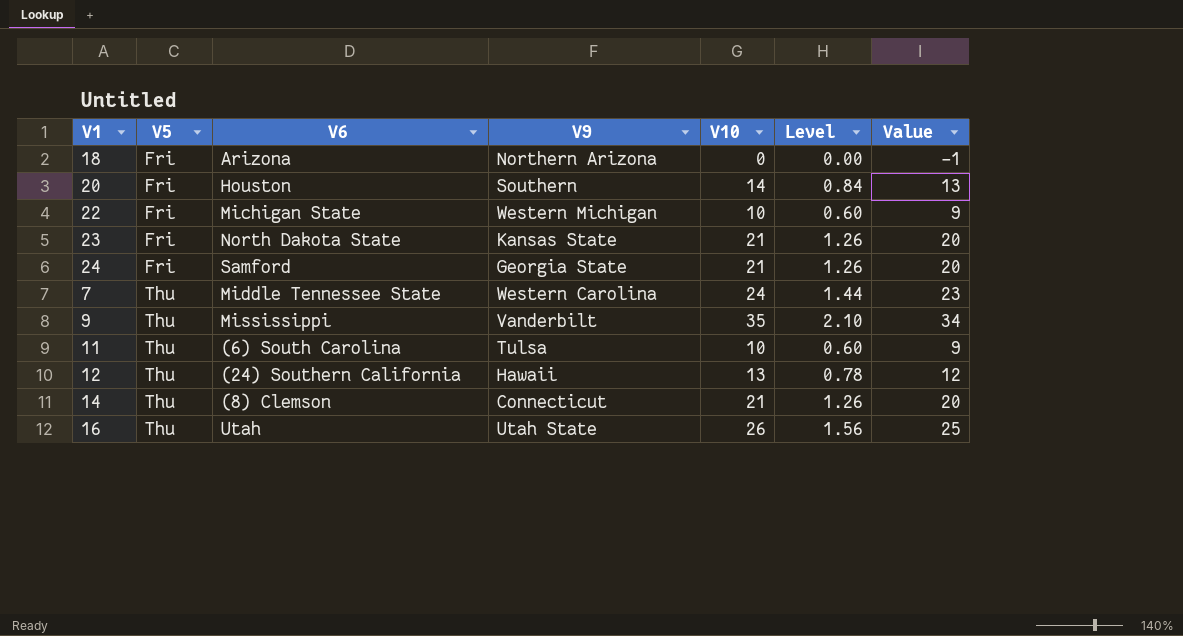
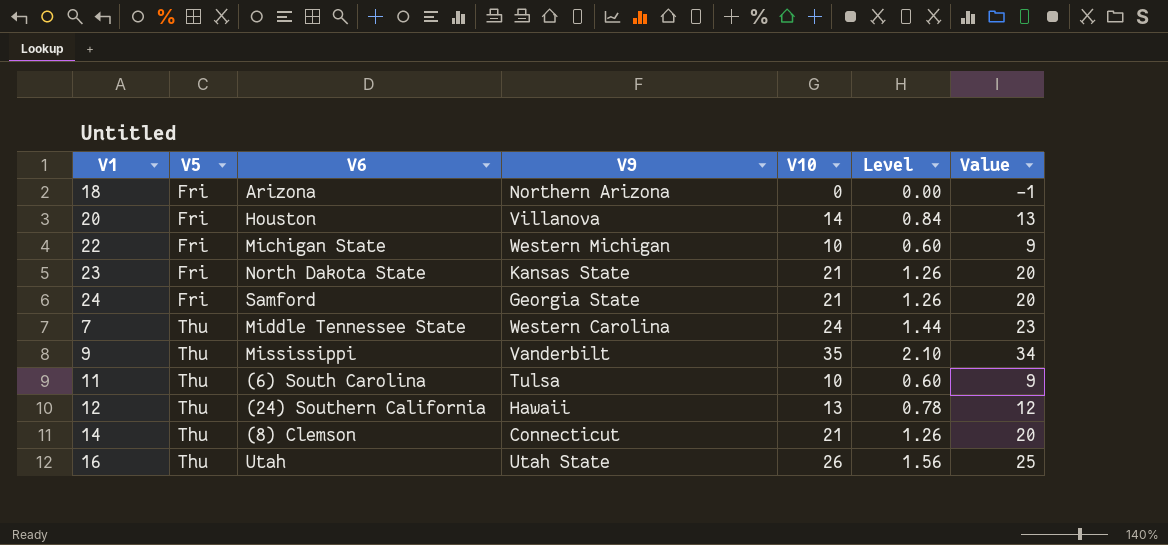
20 | V9: Southern -> Villanova

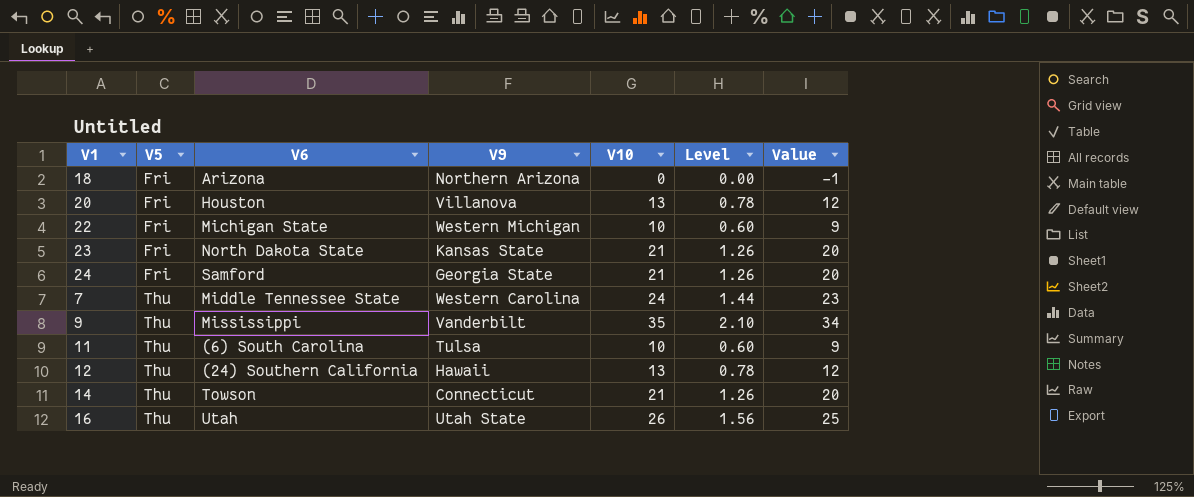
20 | V10: 14 -> 13
20 | Level: 0.84 -> 0.78
20 | Value: 13 -> 12
14 | V6: (8) Clemson -> Towson

